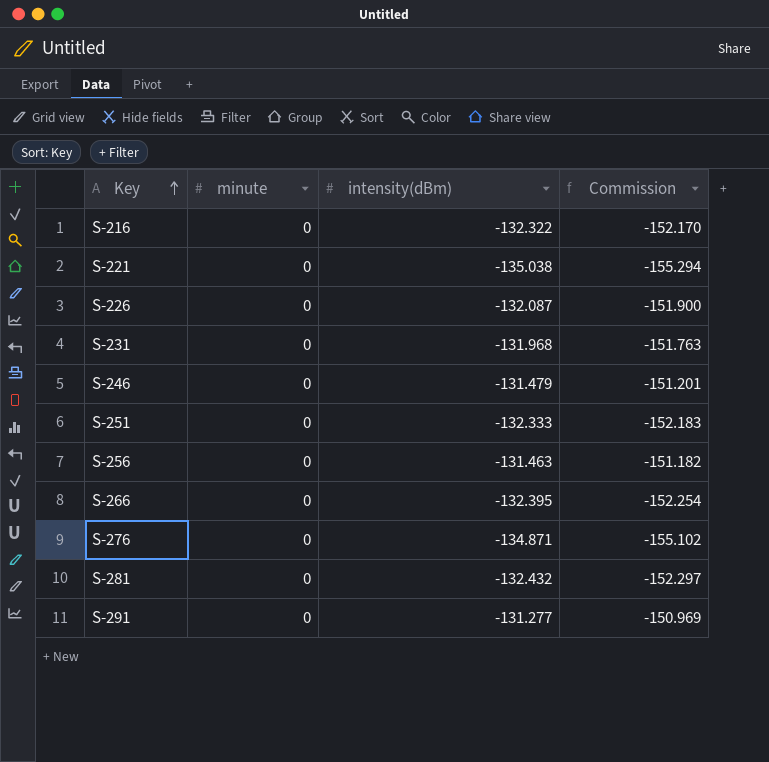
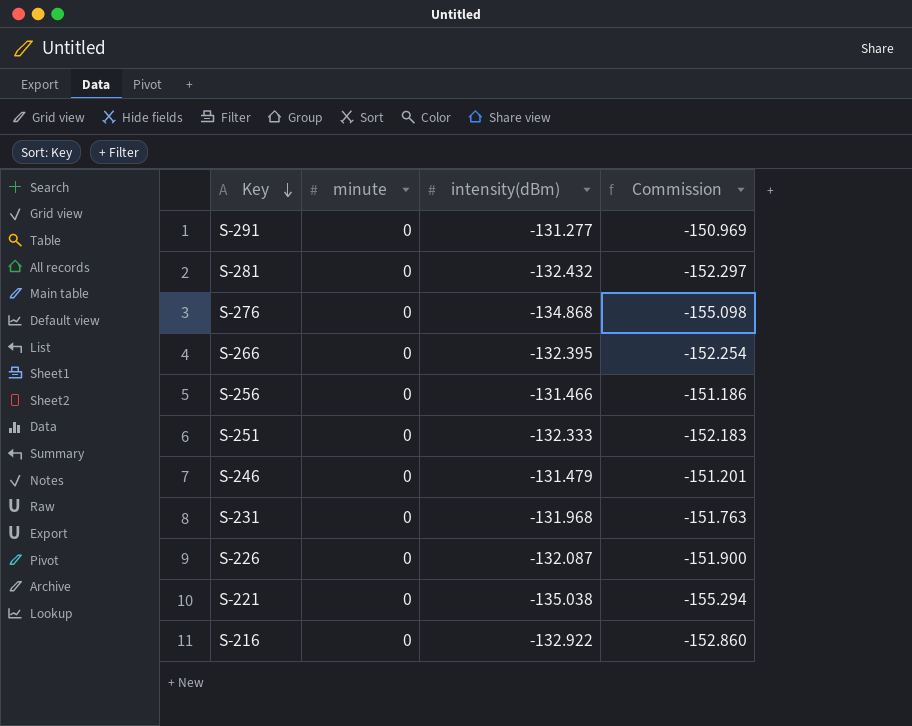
row order: Key ascending -> Key descending
S-276 | intensity(dBm): -134.871 -> -134.868
S-276 | Commission: -155.102 -> -155.098
S-256 | intensity(dBm): -131.463 -> -131.466
S-256 | Commission: -151.182 -> -151.186
S-216 | intensity(dBm): -132.322 -> -132.922
S-216 | Commission: -152.170 -> -152.860

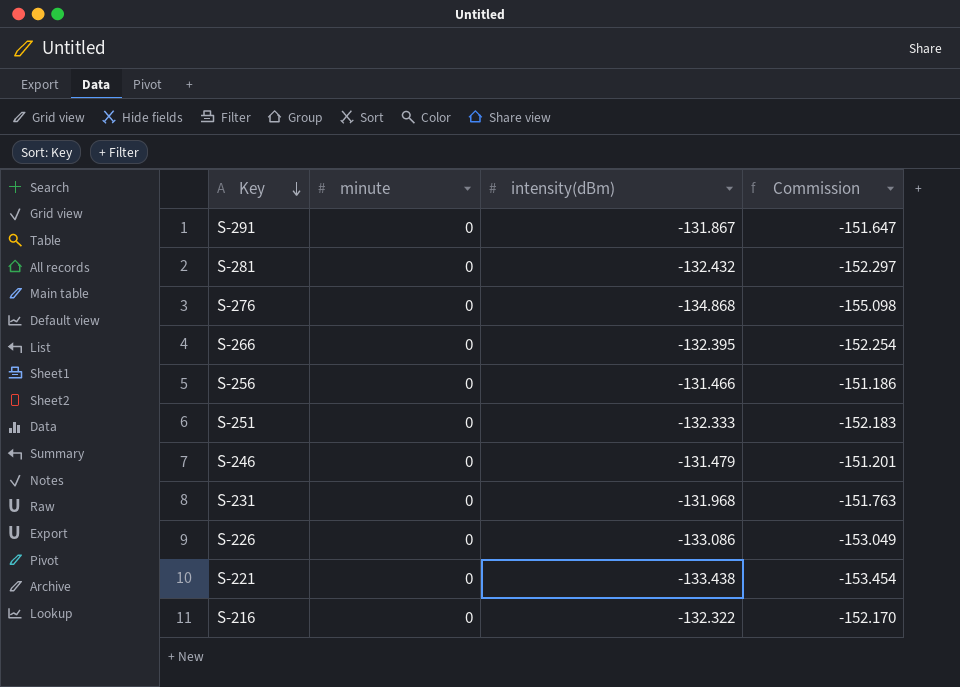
S-291 | intensity(dBm): -131.277 -> -131.867
S-291 | Commission: -150.969 -> -151.647
S-226 | intensity(dBm): -132.087 -> -133.086
S-226 | Commission: -151.900 -> -153.049
S-221 | intensity(dBm): -135.038 -> -133.438
S-221 | Commission: -155.294 -> -153.454
S-216 | intensity(dBm): -132.922 -> -132.322
S-216 | Commission: -152.860 -> -152.170

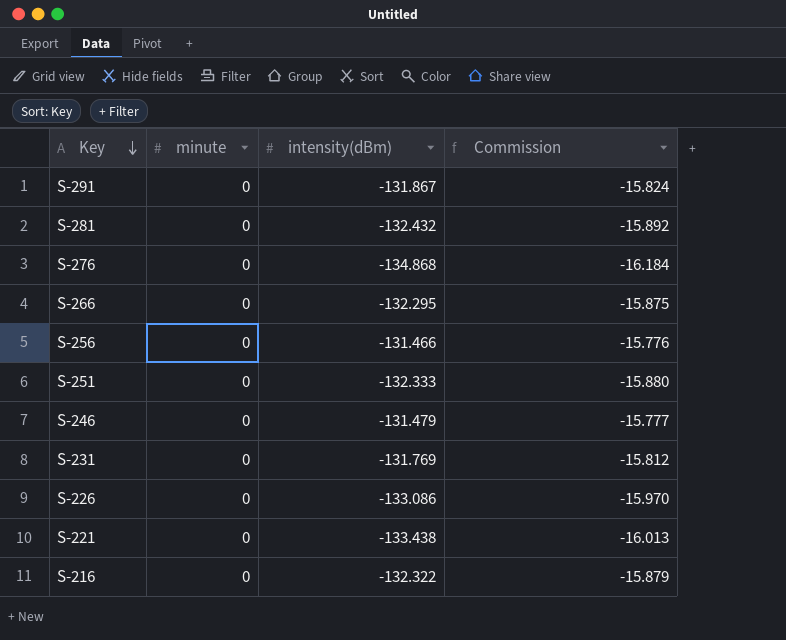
column Commission | formula: [intensity(dBm)] * 1.15 -> [intensity(dBm)] * 0.12
S-266 | intensity(dBm): -132.395 -> -132.295
S-231 | intensity(dBm): -131.968 -> -131.769

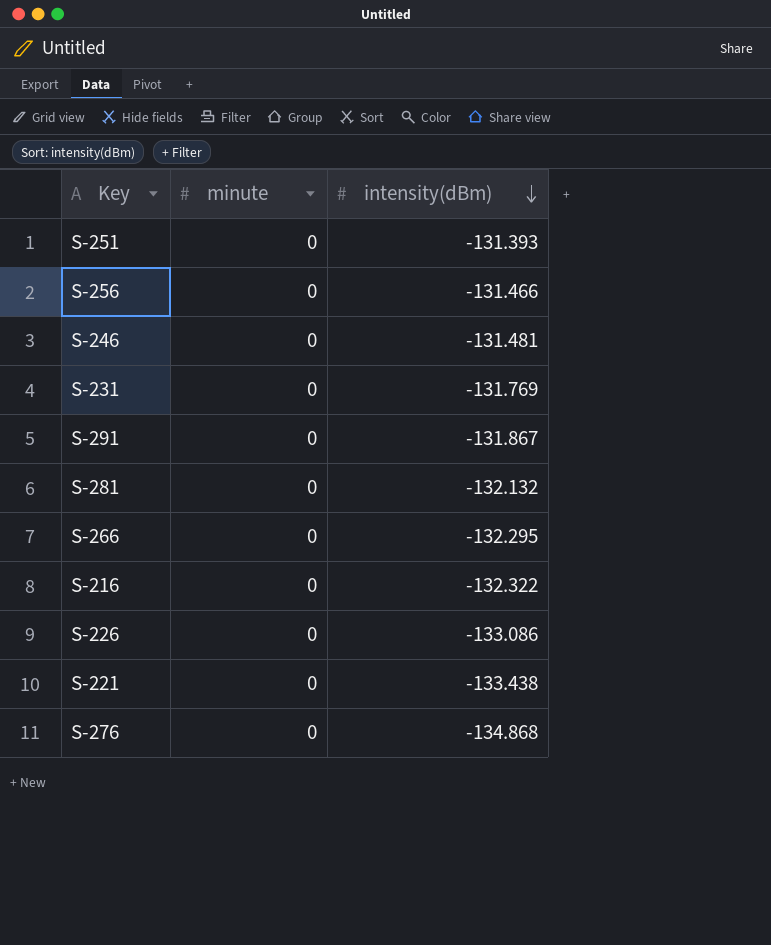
row order: Key descending -> intensity(dBm) descending
column Commission | formula: [intensity(dBm)] * 0.12 -> none
S-251 | intensity(dBm): -132.333 -> -131.393
S-246 | intensity(dBm): -131.479 -> -131.481
S-281 | intensity(dBm): -132.432 -> -132.132

